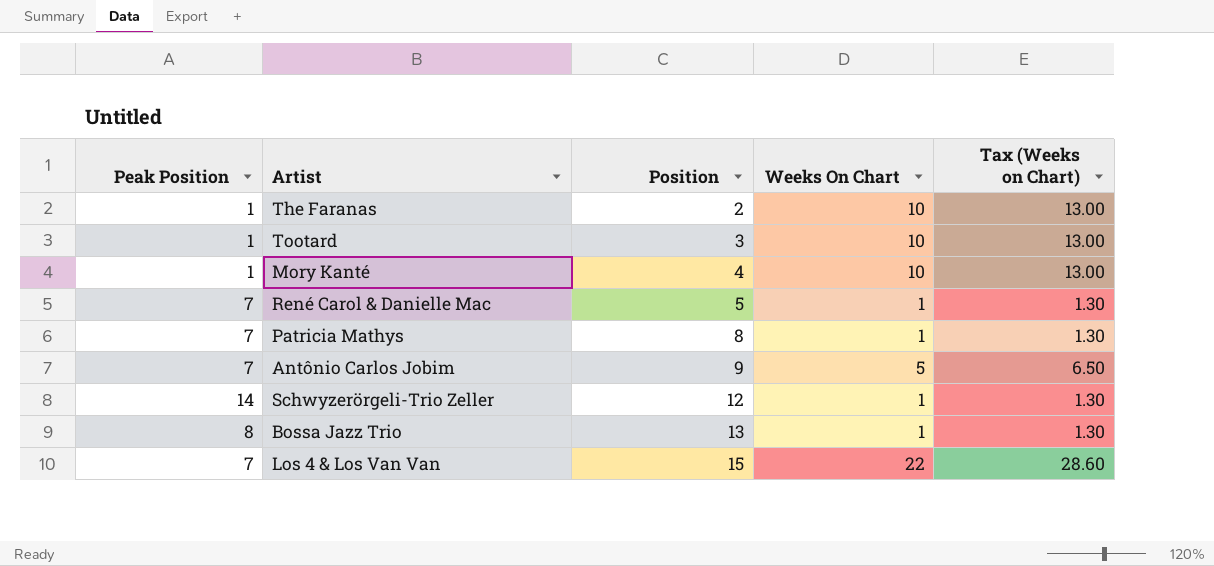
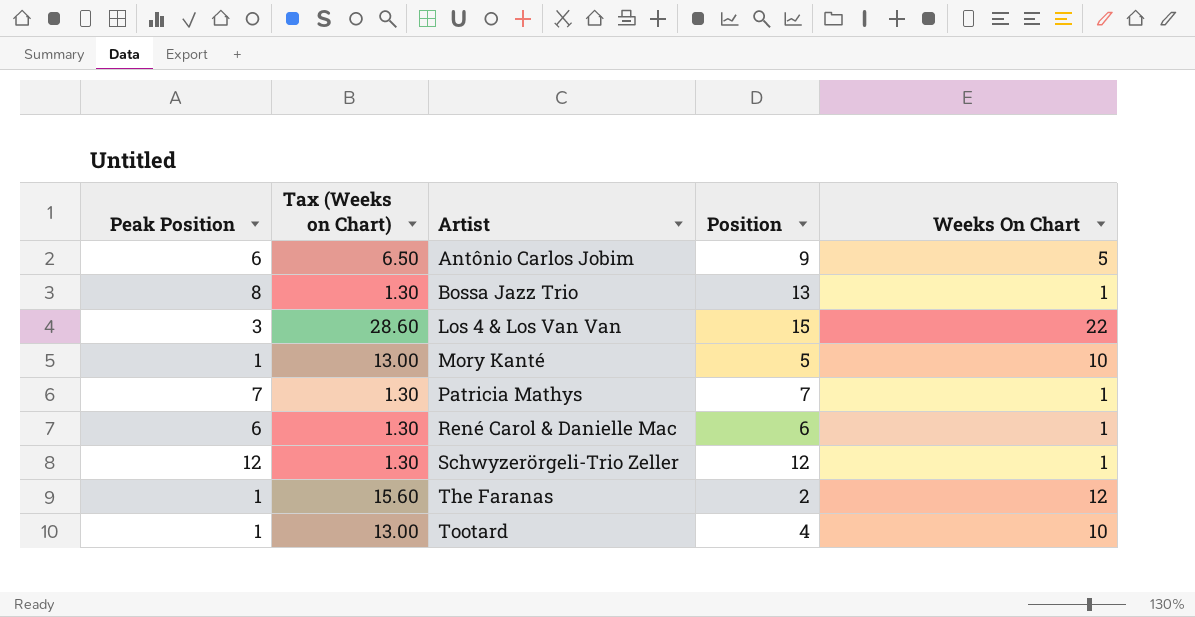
row order: Position ascending -> Artist ascending
column Tax (Weeks on Chart) | position: 5 -> 2
Antônio Carlos Jobim | Peak Position: 7 -> 6
Los 4 & Los Van Van | Peak Position: 7 -> 3
Mory Kanté | Position: 4 -> 5
Patricia Mathys | Position: 8 -> 7
René Carol & Danielle Mac | Peak Position: 7 -> 6
René Carol & Danielle Mac | Position: 5 -> 6
Schwyzerörgeli-Trio Zeller | Peak Position: 14 -> 12
The Faranas | Tax (Weeks on Chart): 13.00 -> 15.60
The Faranas | Weeks On Chart: 10 -> 12
Tootard | Position: 3 -> 4

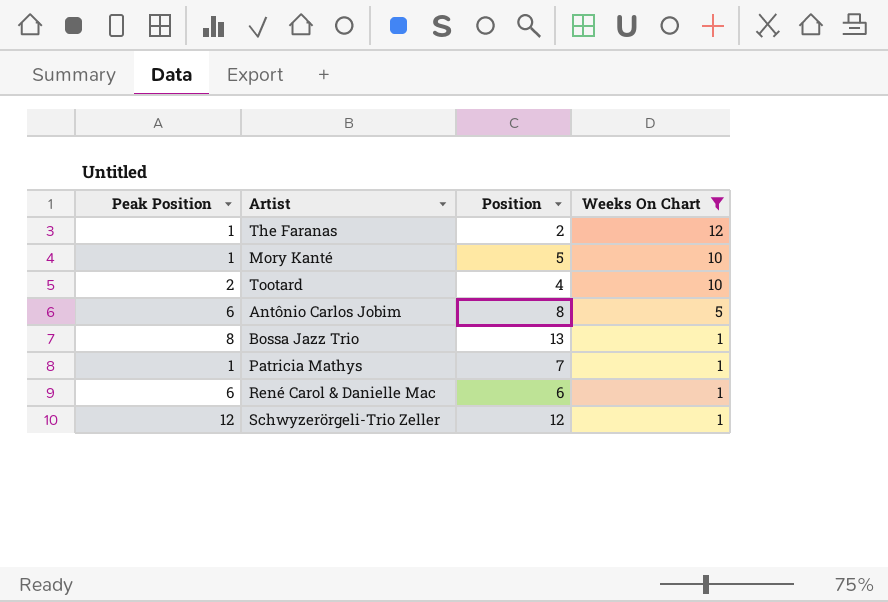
filter: none -> Weeks On Chart != 22
row order: Artist ascending -> Weeks On Chart descending
column Tax (Weeks on Chart) | formula: [Weeks On Chart] * 1.3 -> none
Tootard | Peak Position: 1 -> 2
Antônio Carlos Jobim | Position: 9 -> 8
Patricia Mathys | Peak Position: 7 -> 1

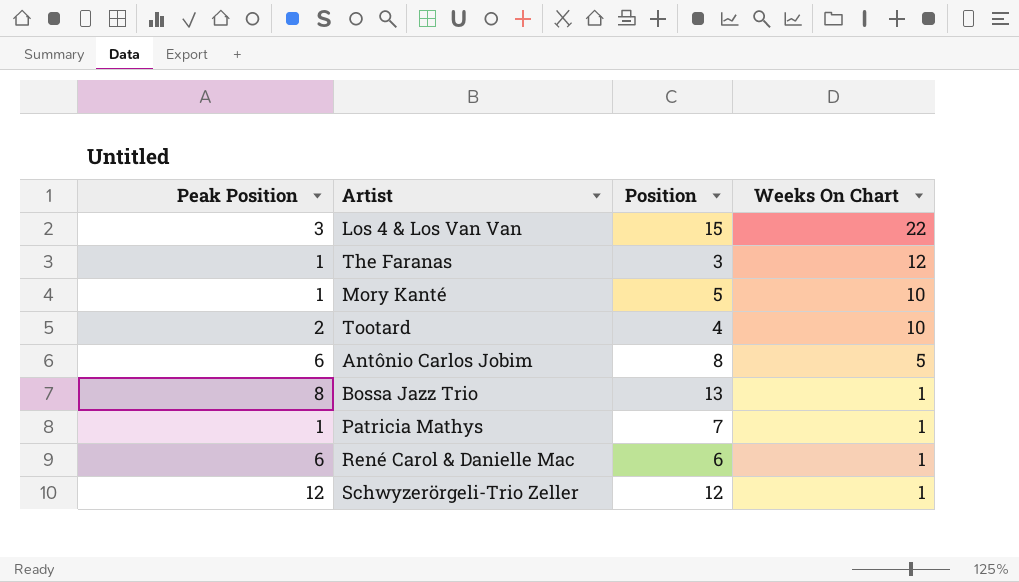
filter: Weeks On Chart != 22 -> none
The Faranas | Position: 2 -> 3

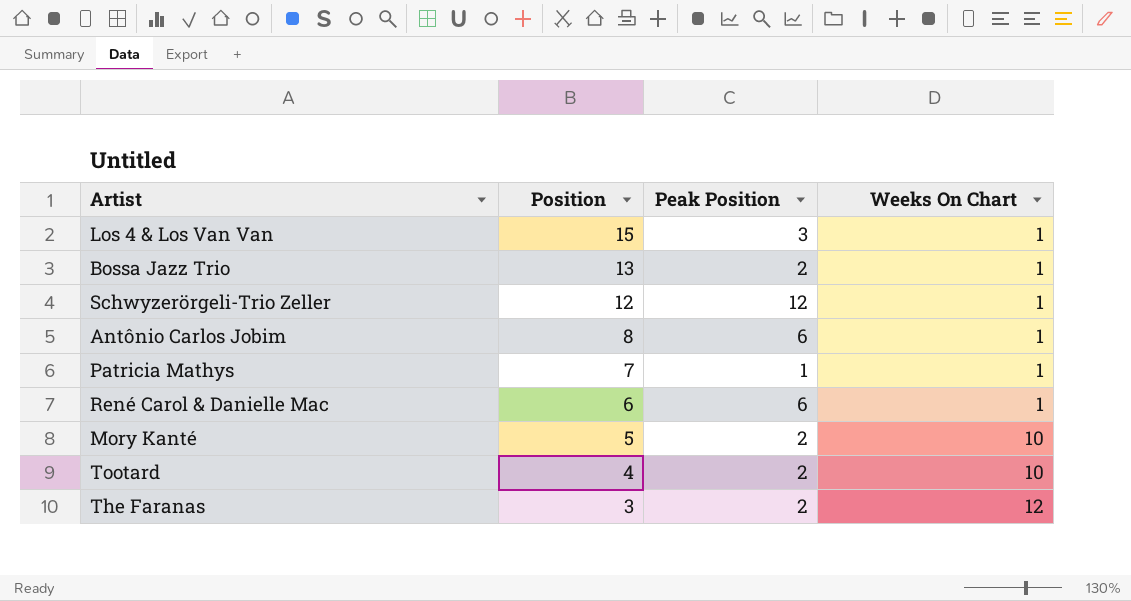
row order: Weeks On Chart descending -> Position descending
column Peak Position | position: 1 -> 3
Los 4 & Los Van Van | Weeks On Chart: 22 -> 1
Bossa Jazz Trio | Peak Position: 8 -> 2
Antônio Carlos Jobim | Weeks On Chart: 5 -> 1
Mory Kanté | Peak Position: 1 -> 2
The Faranas | Peak Position: 1 -> 2

